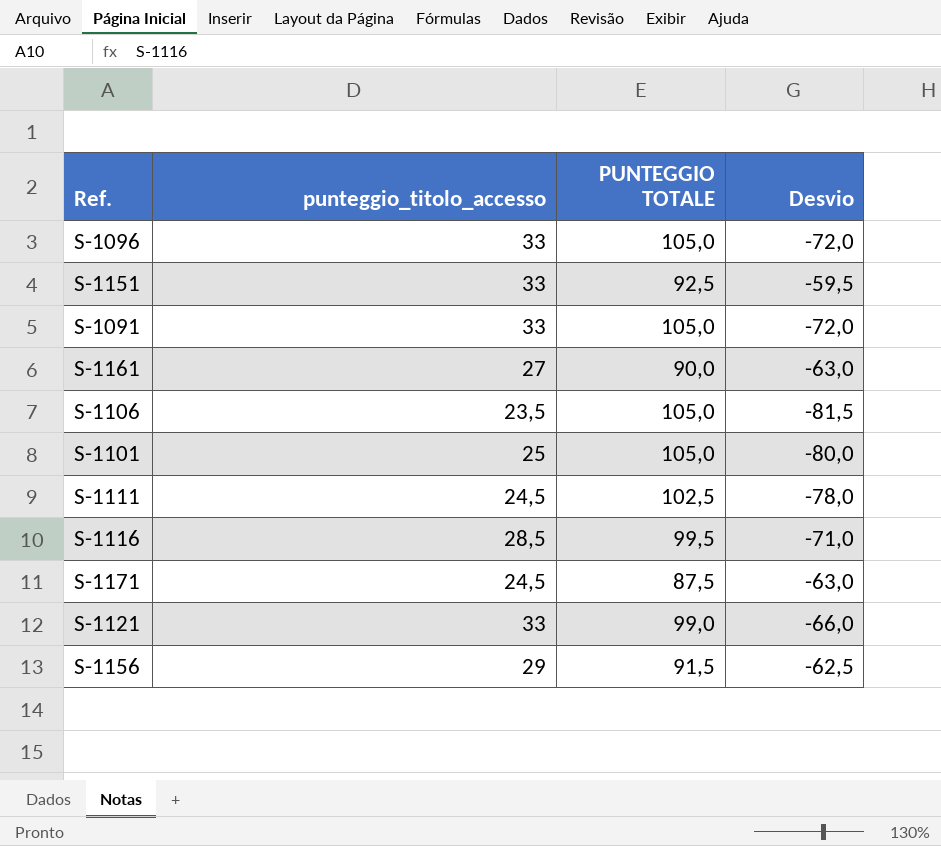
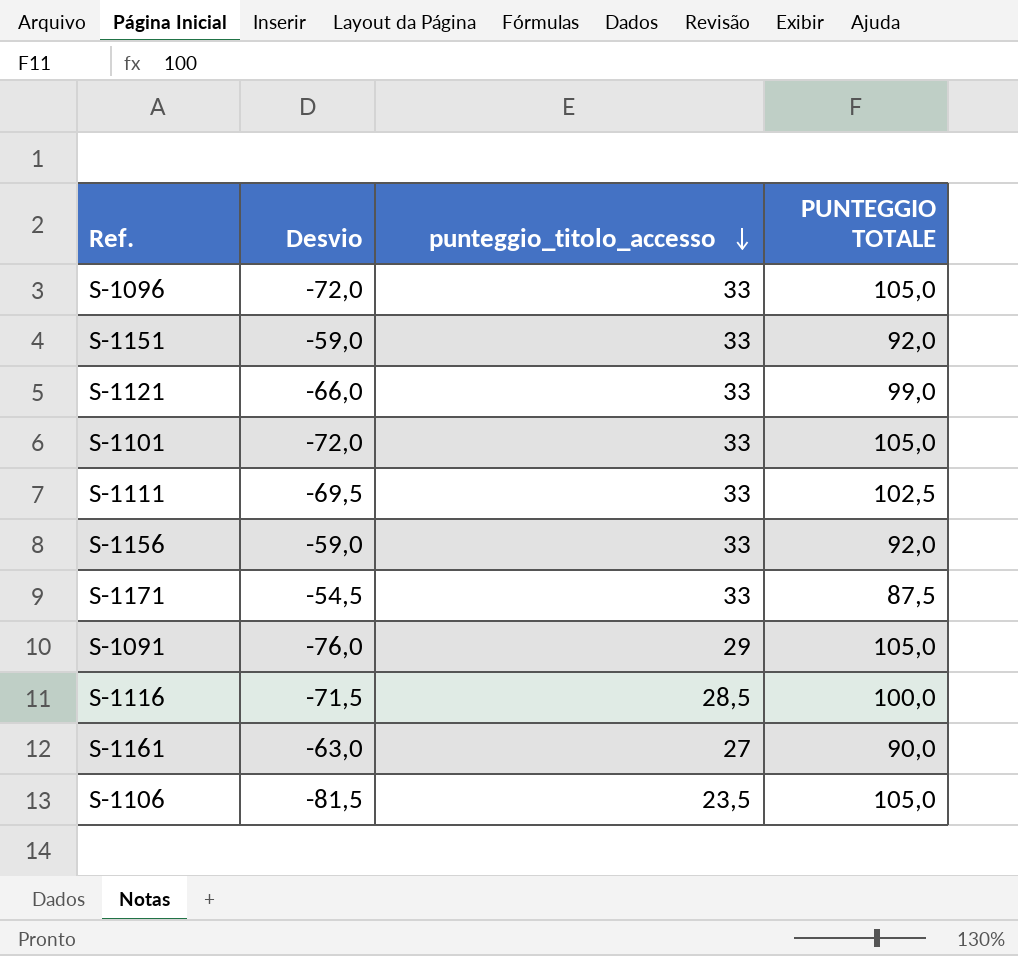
row order: none -> punteggio_titolo_accesso descending
column Desvio | position: 4 -> 2
S-1151 | Desvio: -59,5 -> -59,0
S-1151 | PUNTEGGIO TOTALE: 92,5 -> 92,0
S-1101 | Desvio: -80,0 -> -72,0
S-1101 | punteggio_titolo_accesso: 25 -> 33
S-1111 | Desvio: -78,0 -> -69,5
S-1111 | punteggio_titolo_accesso: 24,5 -> 33
S-1156 | Desvio: -62,5 -> -59,0
S-1156 | punteggio_titolo_accesso: 29 -> 33
S-1156 | PUNTEGGIO TOTALE: 91,5 -> 92,0
S-1171 | Desvio: -63,0 -> -54,5
S-1171 | punteggio_titolo_accesso: 24,5 -> 33
S-1091 | Desvio: -72,0 -> -76,0
S-1091 | punteggio_titolo_accesso: 33 -> 29
S-1116 | Desvio: -71,0 -> -71,5
S-1116 | PUNTEGGIO TOTALE: 99,5 -> 100,0

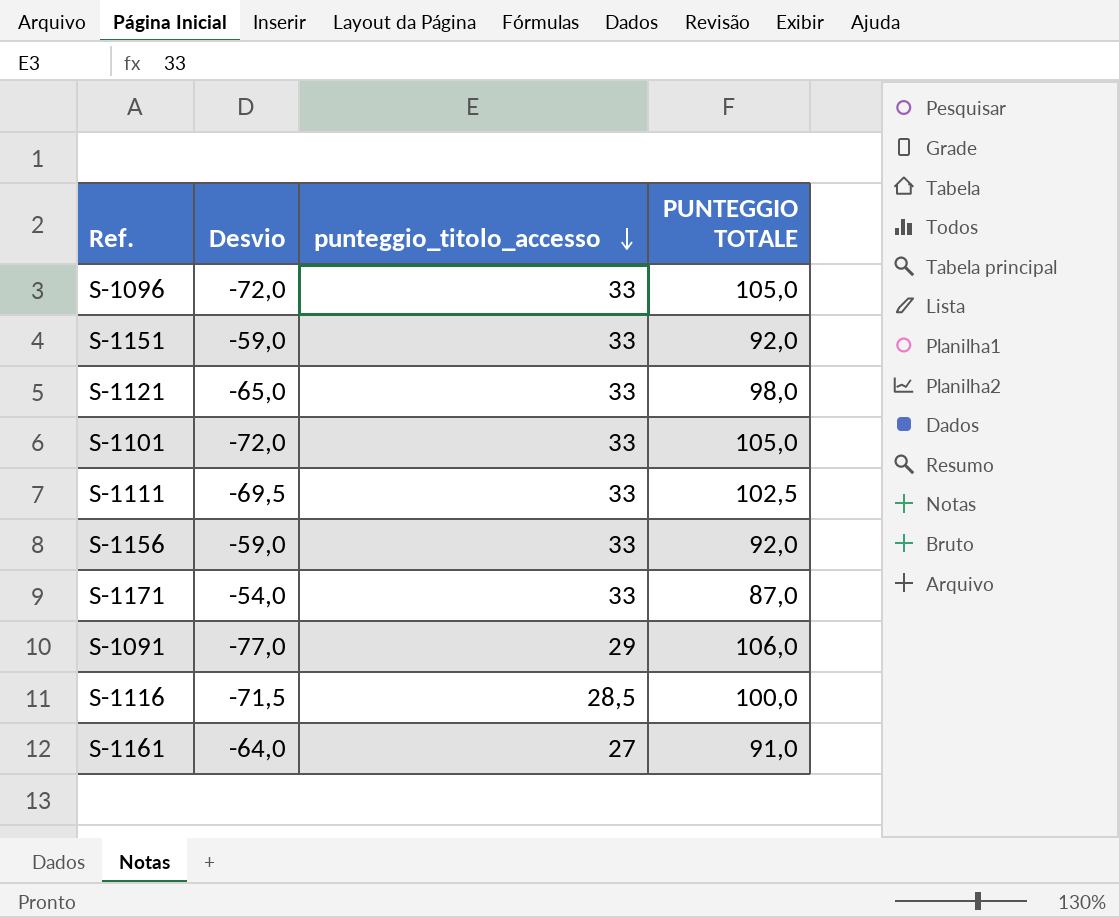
row S-1106: -81,5 | 23,5 | 105,0 -> none
S-1121 | Desvio: -66,0 -> -65,0
S-1121 | PUNTEGGIO TOTALE: 99,0 -> 98,0
S-1171 | Desvio: -54,5 -> -54,0
S-1171 | PUNTEGGIO TOTALE: 87,5 -> 87,0
S-1091 | Desvio: -76,0 -> -77,0
S-1091 | PUNTEGGIO TOTALE: 105,0 -> 106,0
S-1161 | Desvio: -63,0 -> -64,0
S-1161 | PUNTEGGIO TOTALE: 90,0 -> 91,0

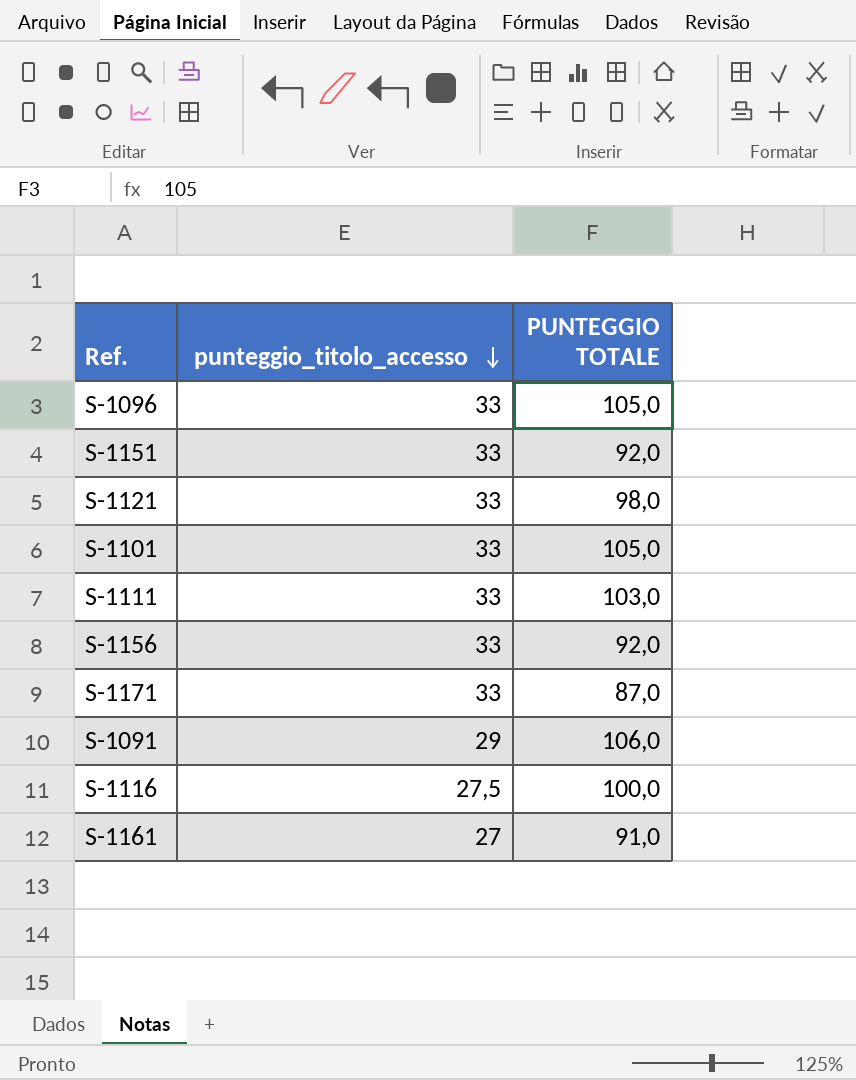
column Desvio | formula: [punteggio_titolo_accesso] - [PUNTEGGIO TOTALE] -> none
S-1111 | PUNTEGGIO TOTALE: 102,5 -> 103,0
S-1116 | punteggio_titolo_accesso: 28,5 -> 27,5

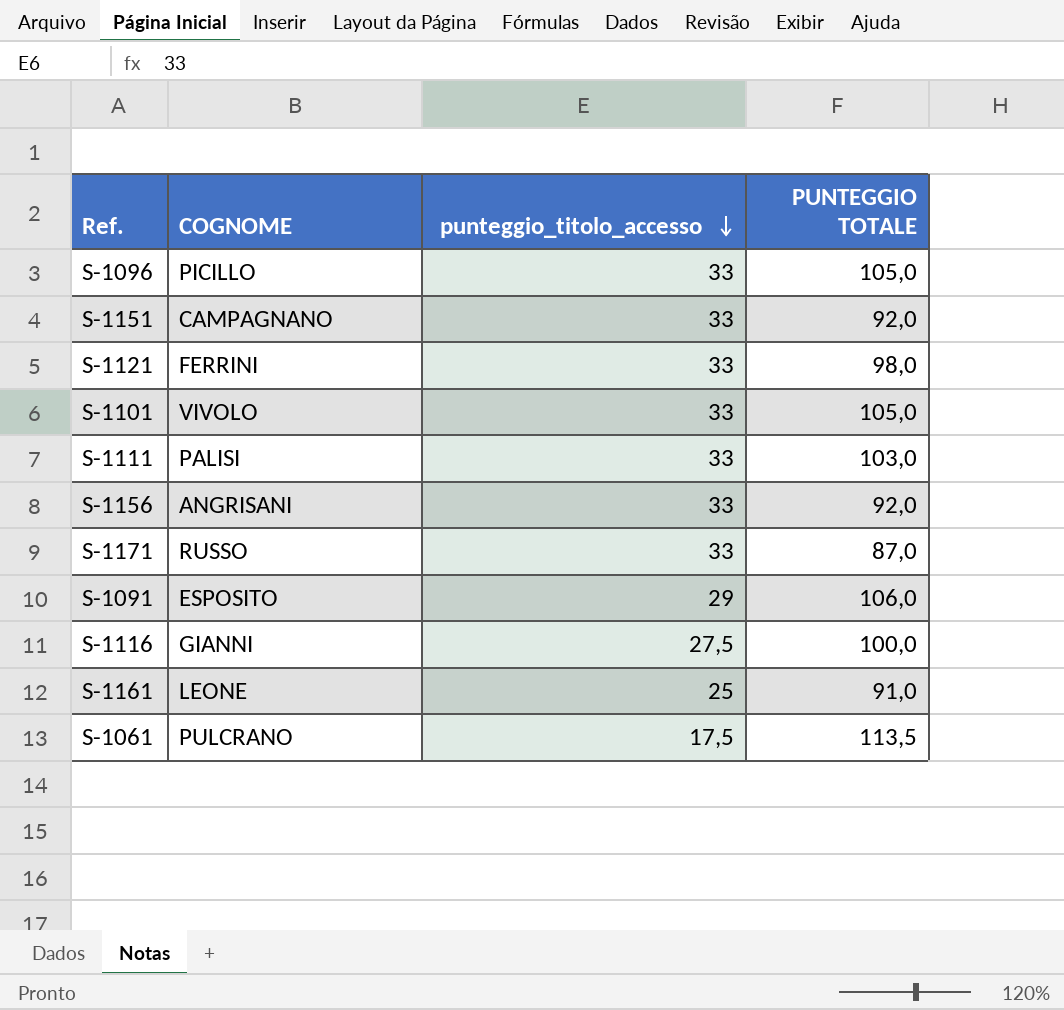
column COGNOME | position: none -> 2
S-1161 | punteggio_titolo_accesso: 27 -> 25
row S-1061: none -> PULCRANO | 17,5 | 113,5

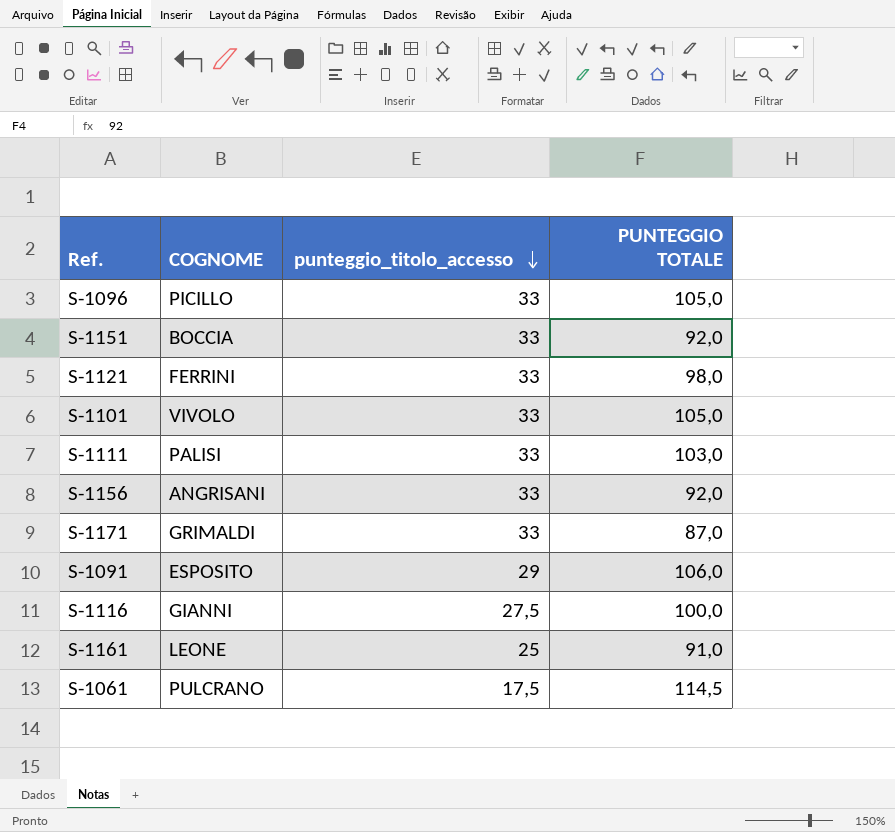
S-1151 | COGNOME: CAMPAGNANO -> BOCCIA
S-1171 | COGNOME: RUSSO -> GRIMALDI
S-1061 | PUNTEGGIO TOTALE: 113,5 -> 114,5

